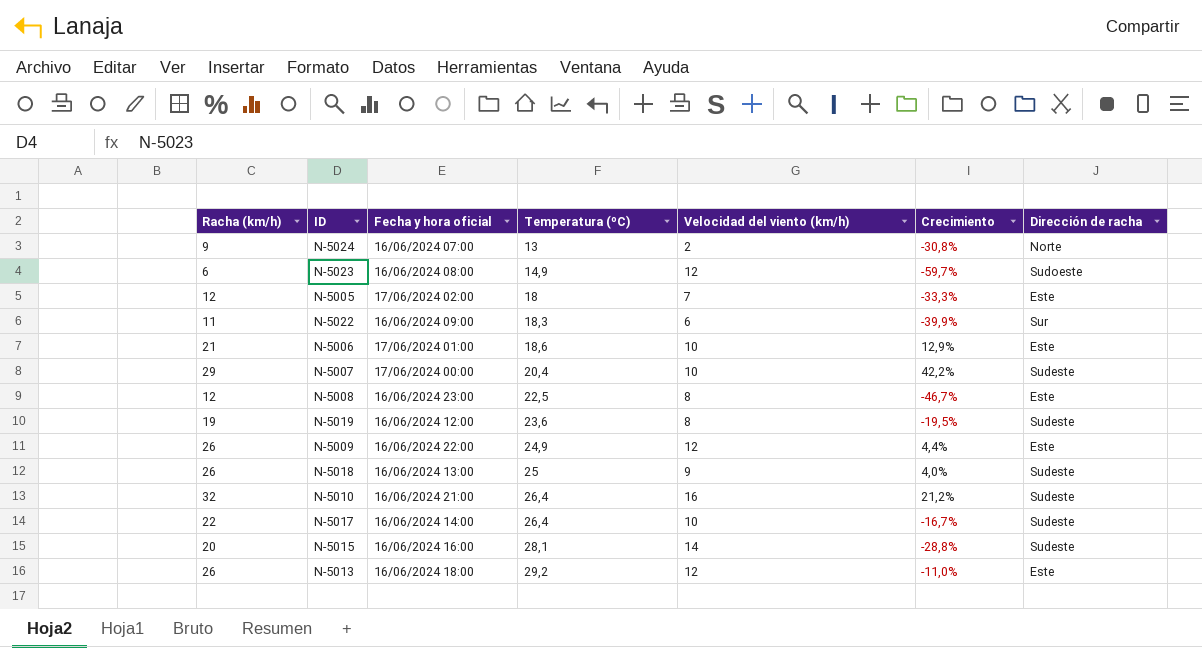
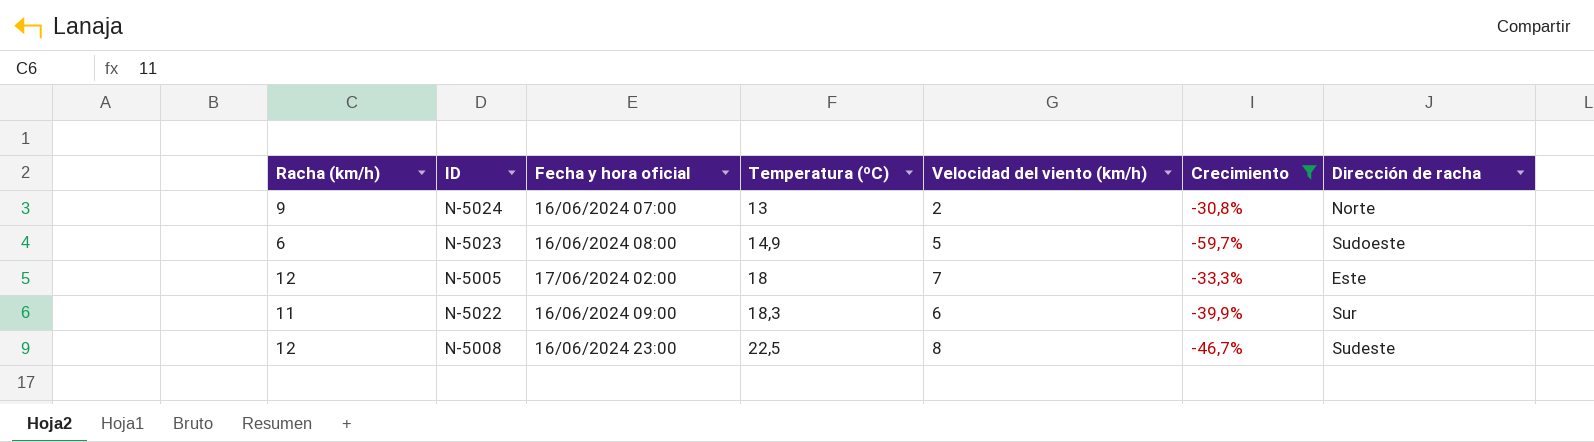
filter: none -> Crecimiento <= -30,8%
N-5023 | Velocidad del viento (km/h): 12 -> 5
N-5008 | Dirección de racha: Este -> Sudeste

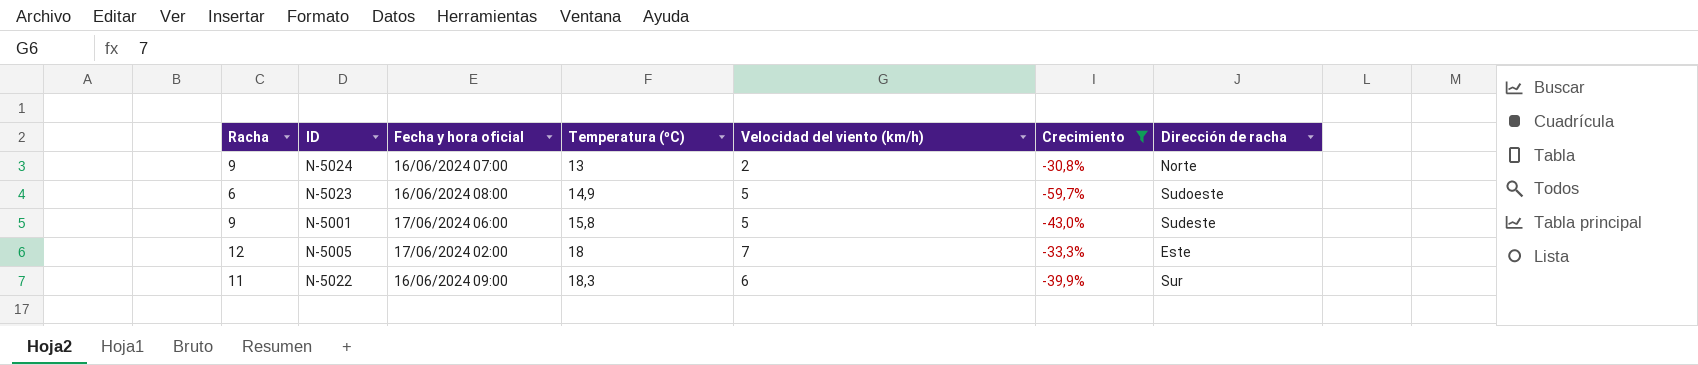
column name: Racha (km/h) -> Racha
row N-5008: 12 | 16/06/2024 23:00 | 22,5 | 8 | -46,7% | Sudeste -> none
row N-5001: none -> 9 | 17/06/2024 06:00 | 15,8 | 5 | -43,0% | Sudeste

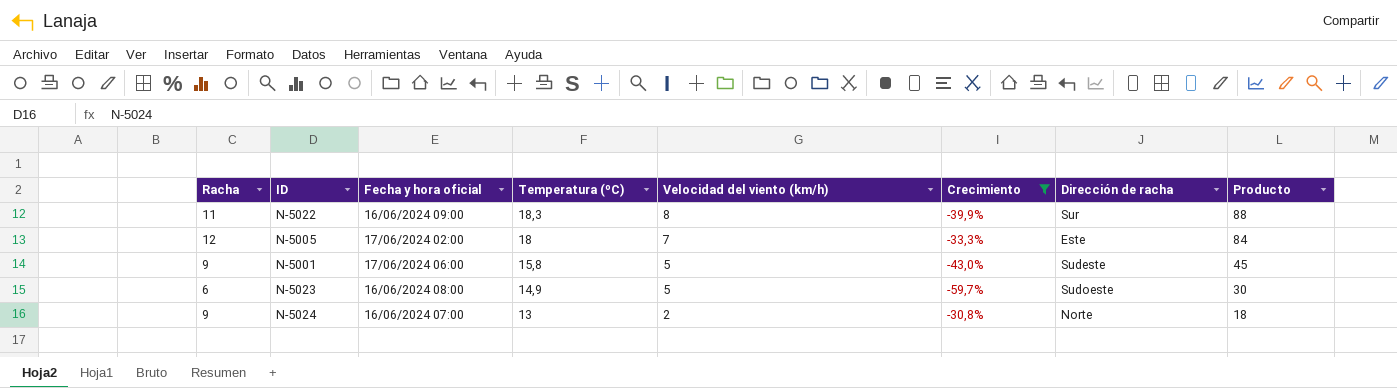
row order: Temperatura (ºC) ascending -> Temperatura (ºC) descending
column Producto | formula: none -> [Racha] * [Velocidad del viento (km/h)]
N-5022 | Velocidad del viento (km/h): 6 -> 8

